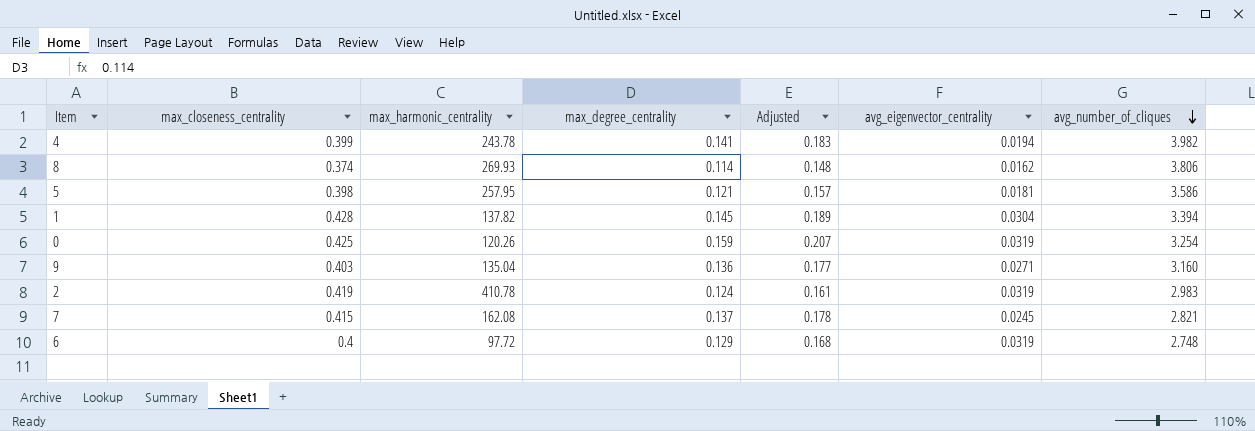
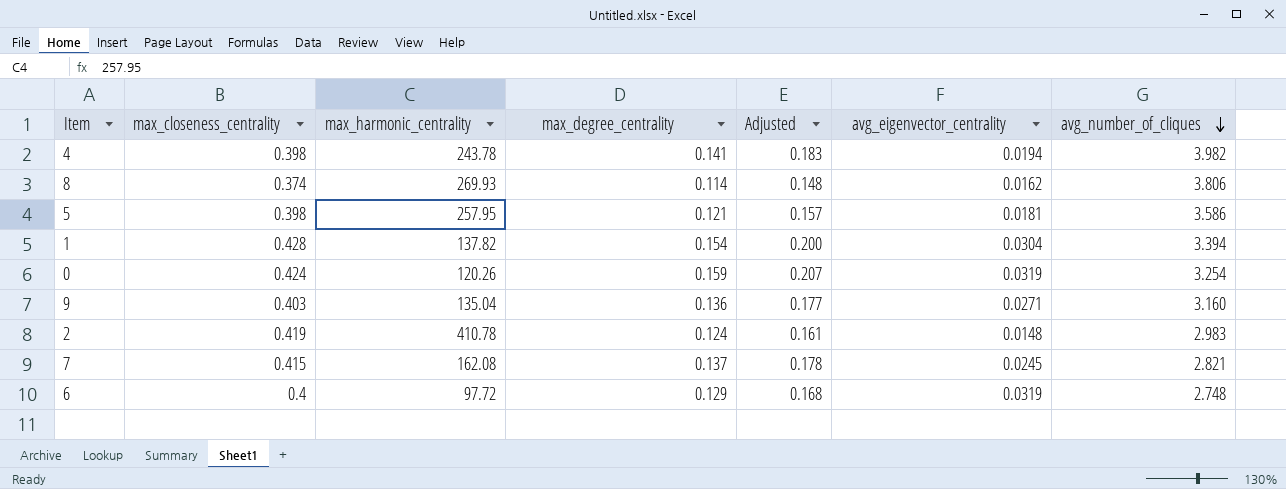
4 | max_closeness_centrality: 0.399 -> 0.398
1 | max_degree_centrality: 0.145 -> 0.154
1 | Adjusted: 0.189 -> 0.200
0 | max_closeness_centrality: 0.425 -> 0.424
2 | avg_eigenvector_centrality: 0.0319 -> 0.0148

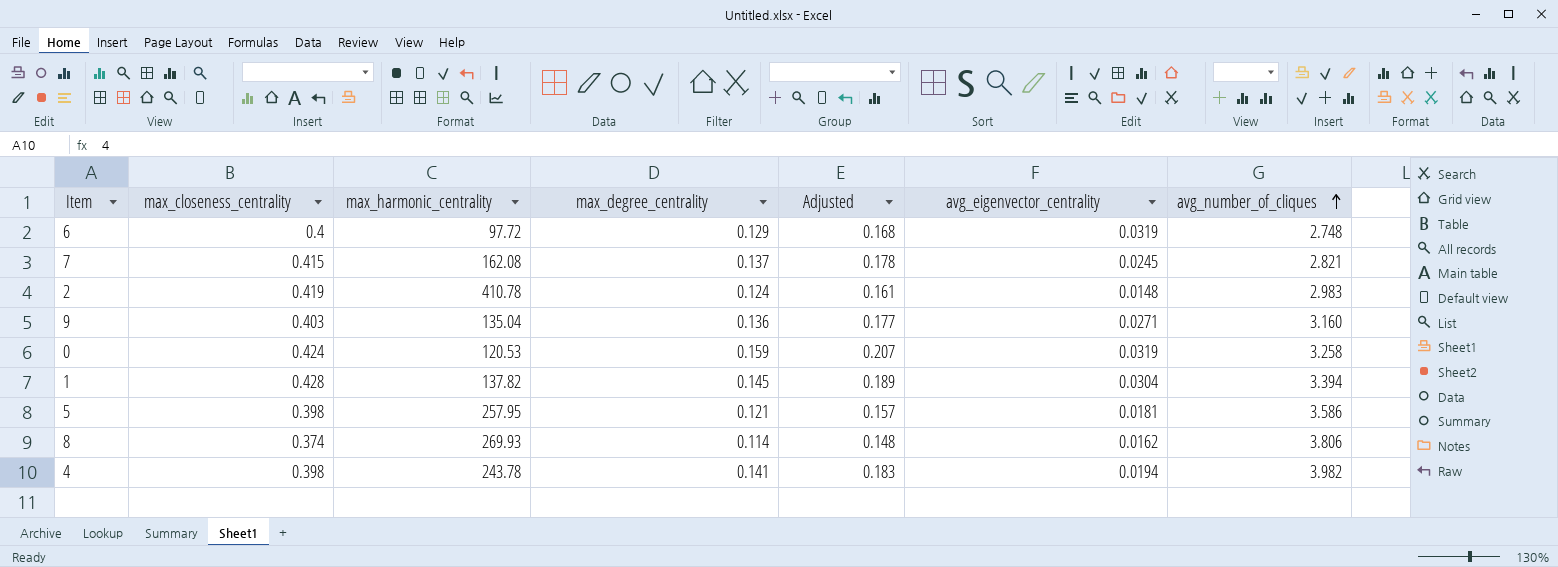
row order: avg_number_of_cliques descending -> avg_number_of_cliques ascending
0 | max_harmonic_centrality: 120.26 -> 120.53
0 | avg_number_of_cliques: 3.254 -> 3.258
1 | max_degree_centrality: 0.154 -> 0.145
1 | Adjusted: 0.200 -> 0.189

